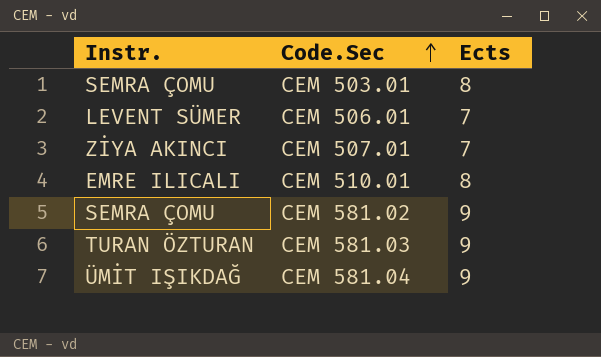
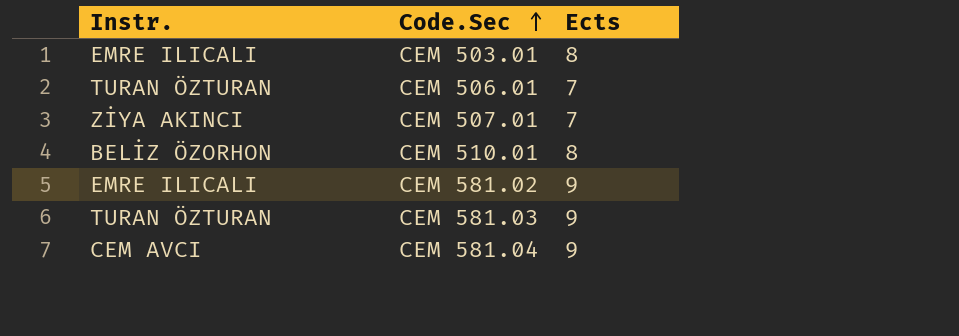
CEM 503.01 | Instr.: SEMRA ÇOMU -> EMRE ILICALI
CEM 506.01 | Instr.: LEVENT SÜMER -> TURAN ÖZTURAN
CEM 510.01 | Instr.: EMRE ILICALI -> BELİZ ÖZORHON
CEM 581.02 | Instr.: SEMRA ÇOMU -> EMRE ILICALI
CEM 581.04 | Instr.: ÜMİT IŞIKDAĞ -> CEM AVCI

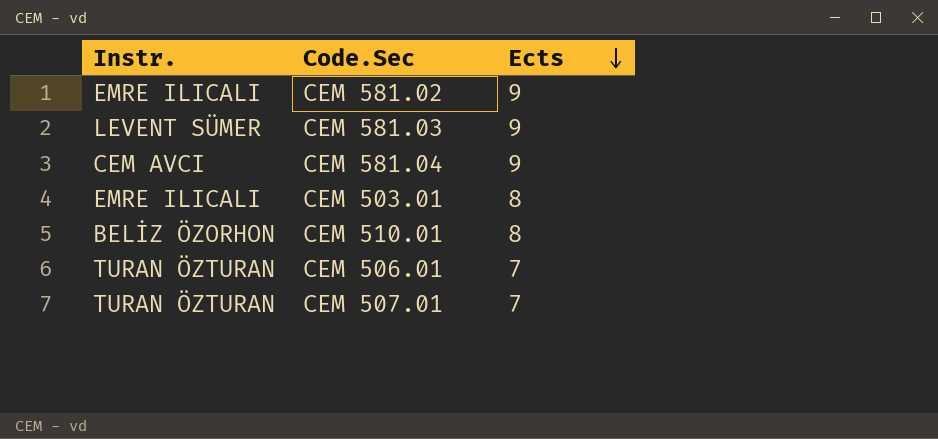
row order: Code.Sec ascending -> Ects descending
CEM 581.03 | Instr.: TURAN ÖZTURAN -> LEVENT SÜMER
CEM 507.01 | Instr.: ZİYA AKINCI -> TURAN ÖZTURAN

